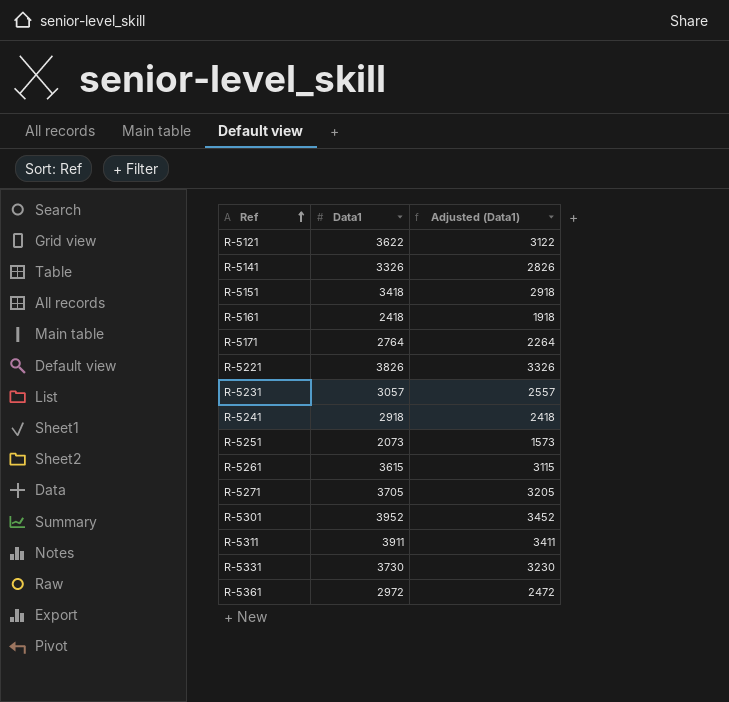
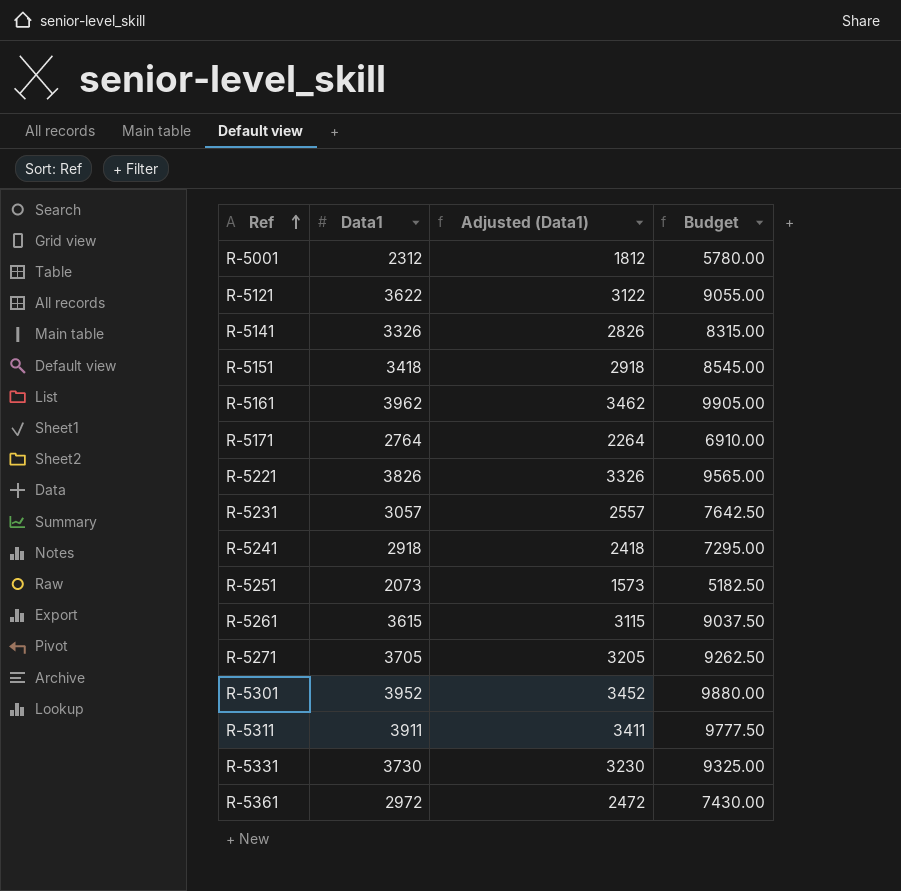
column Budget | formula: none -> [Data1] * 2.5
row R-5001: none -> 2312 | 1812 | 5780.00
R-5161 | Data1: 2418 -> 3962
R-5161 | Adjusted (Data1): 1918 -> 3462

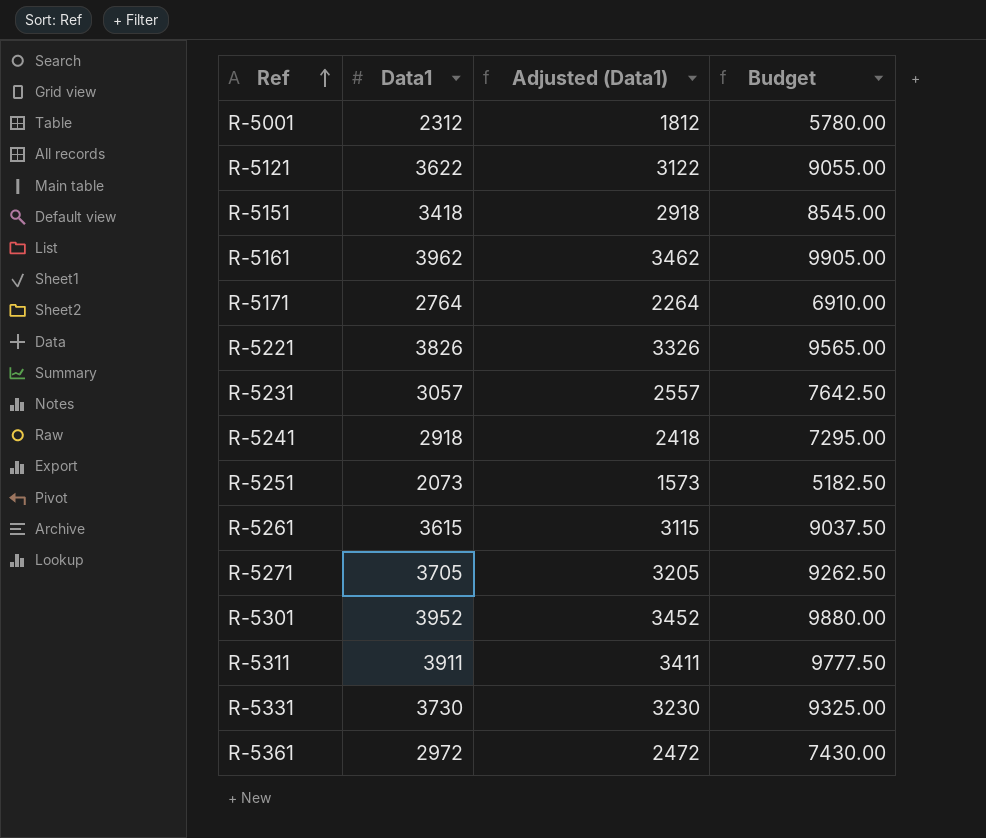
row R-5141: 3326 | 2826 | 8315.00 -> none

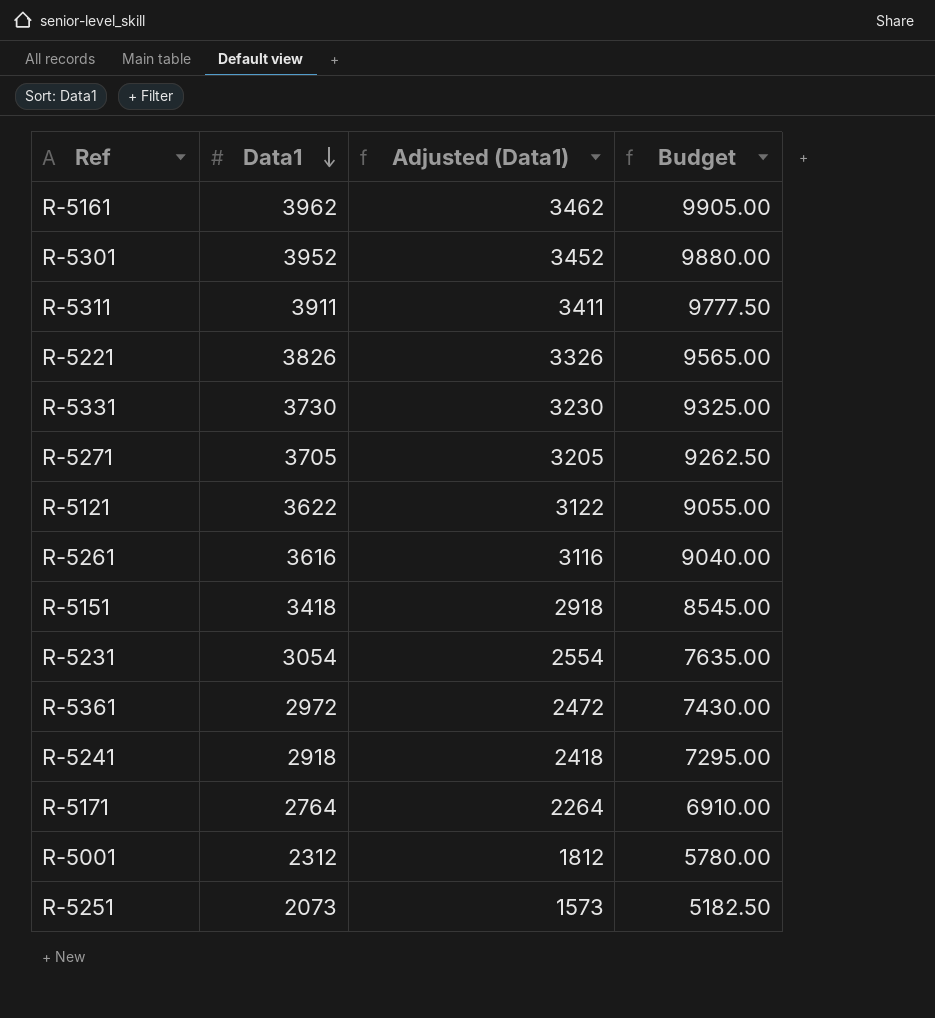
row order: Ref ascending -> Data1 descending
R-5261 | Data1: 3615 -> 3616
R-5261 | Adjusted (Data1): 3115 -> 3116
R-5261 | Budget: 9037.50 -> 9040.00
R-5231 | Data1: 3057 -> 3054
R-5231 | Adjusted (Data1): 2557 -> 2554
R-5231 | Budget: 7642.50 -> 7635.00

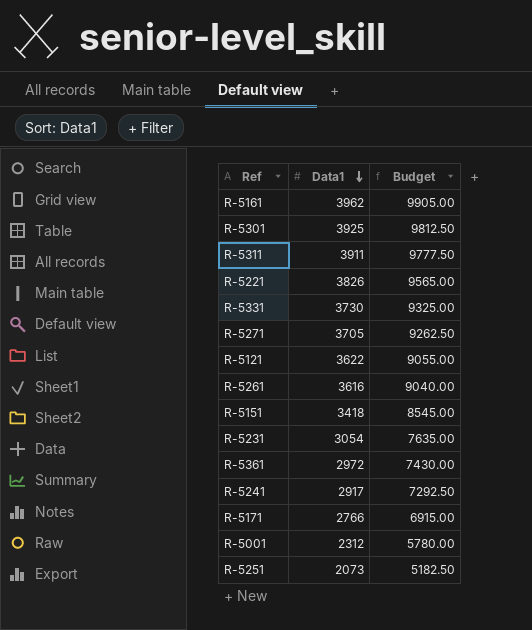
column Adjusted (Data1) | formula: [Data1] - 500 -> none
R-5301 | Data1: 3952 -> 3925
R-5301 | Budget: 9880.00 -> 9812.50
R-5241 | Data1: 2918 -> 2917
R-5241 | Budget: 7295.00 -> 7292.50
R-5171 | Data1: 2764 -> 2766
R-5171 | Budget: 6910.00 -> 6915.00

